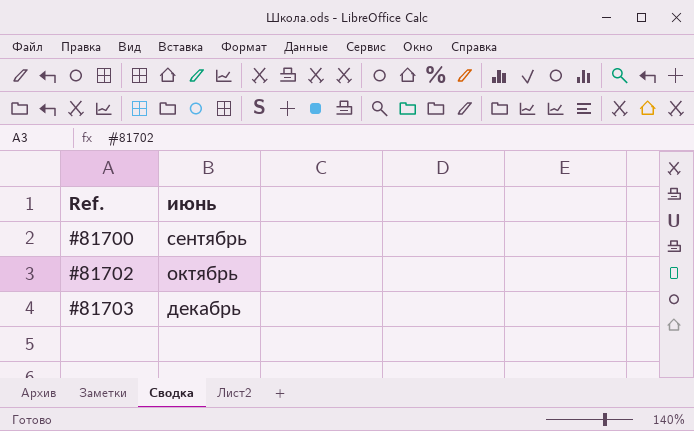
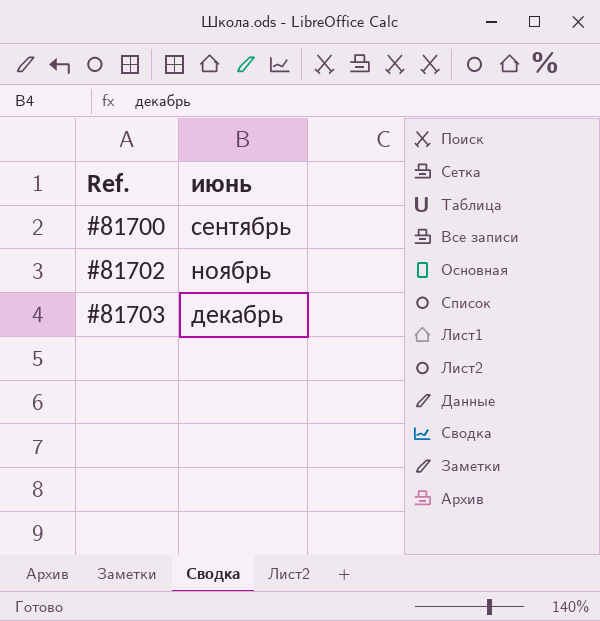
#81702 | июнь: октябрь -> ноябрь

